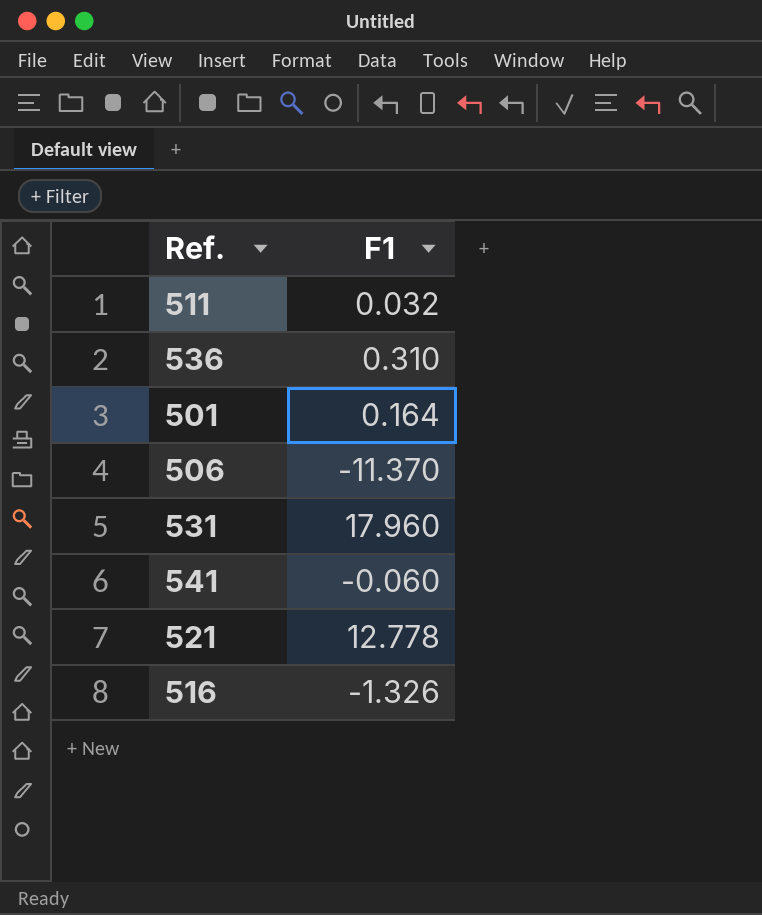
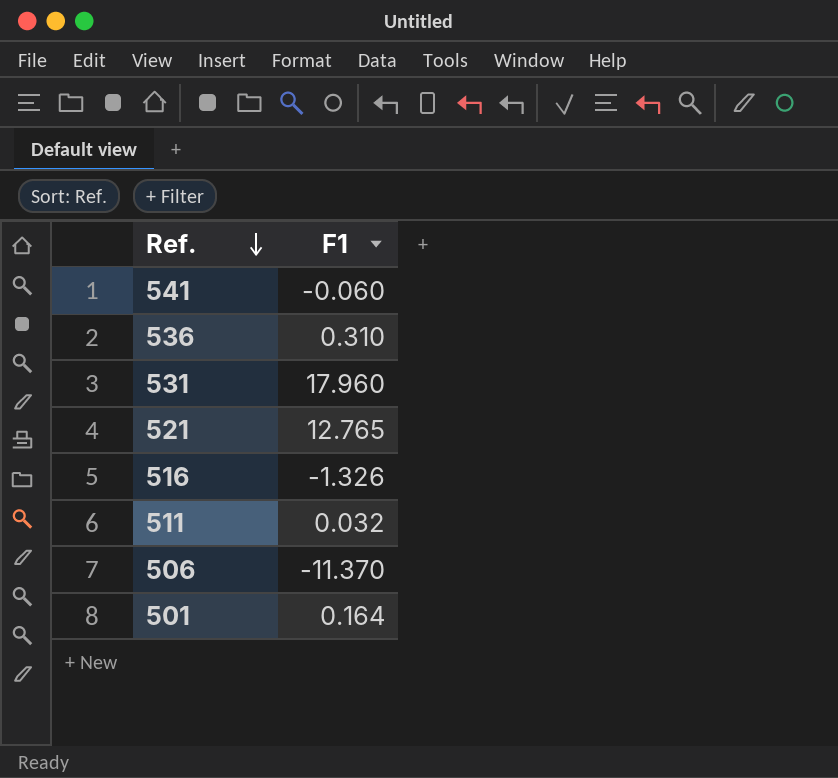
row order: none -> Ref. descending
521 | F1: 12.778 -> 12.765

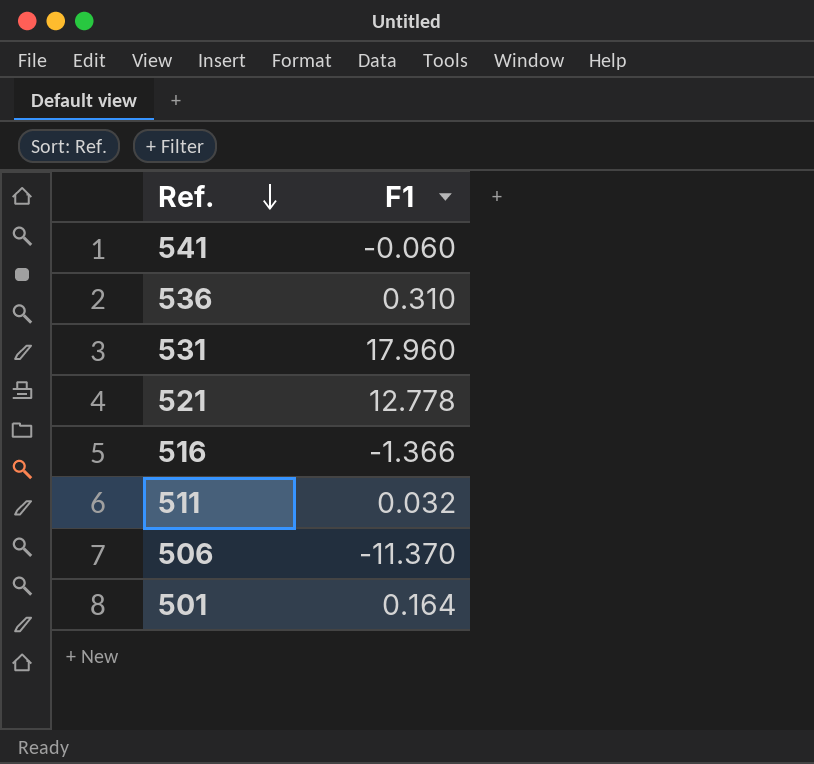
521 | F1: 12.765 -> 12.778
516 | F1: -1.326 -> -1.366

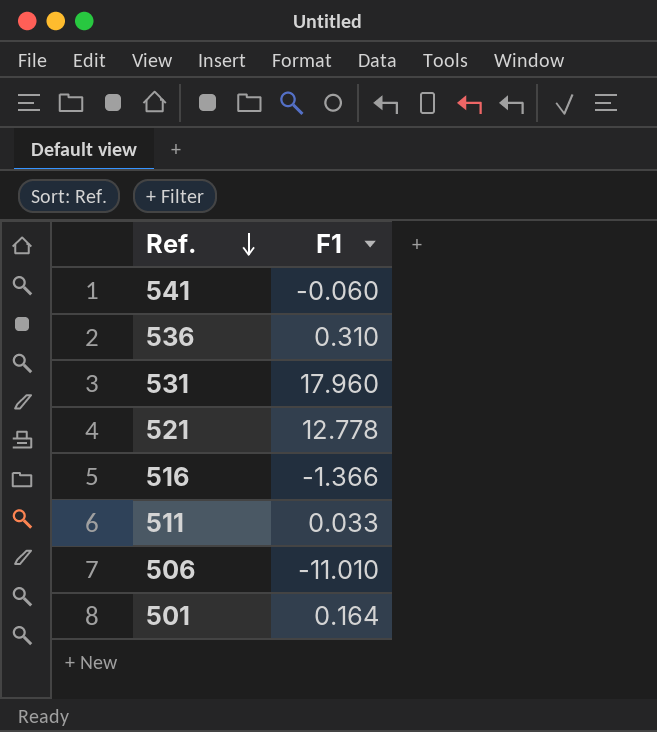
511 | F1: 0.032 -> 0.033
506 | F1: -11.370 -> -11.010

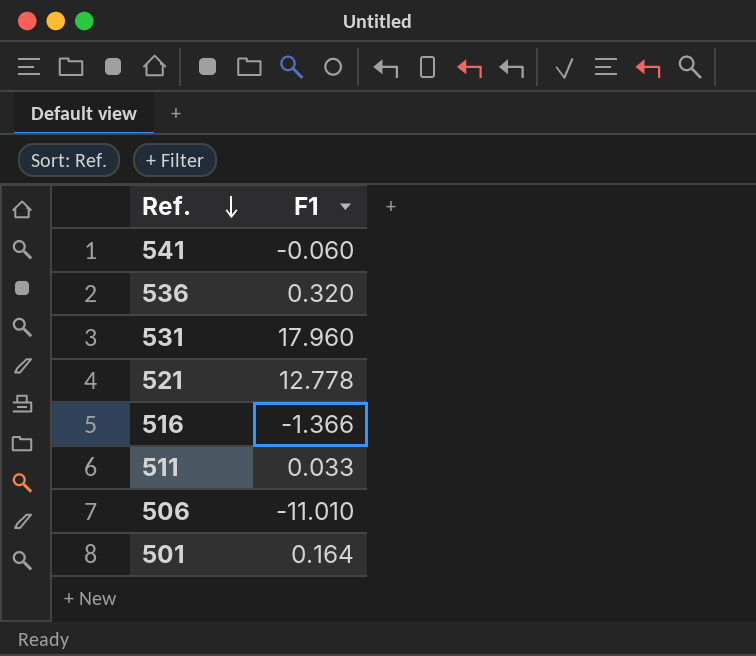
536 | F1: 0.310 -> 0.320

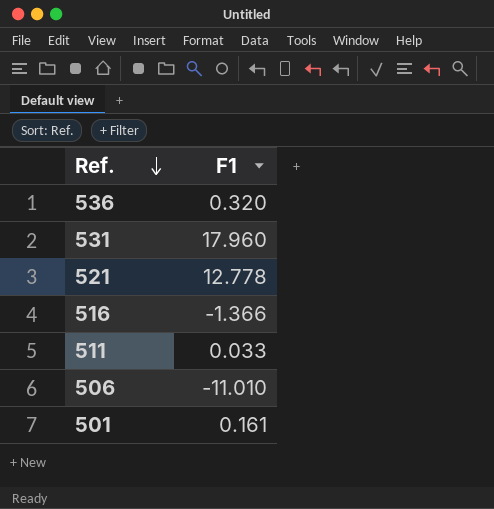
row 541: -0.060 -> none
501 | F1: 0.164 -> 0.161

